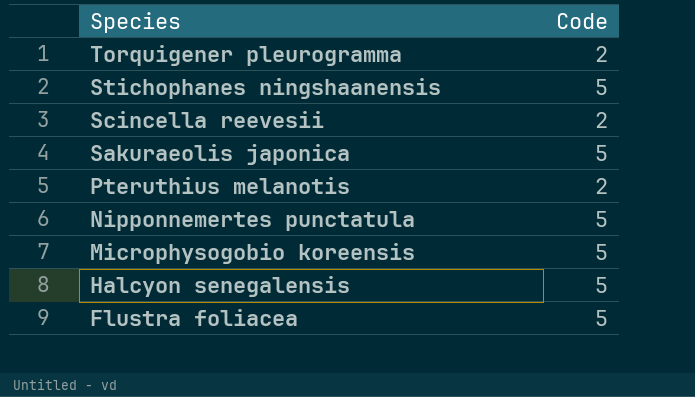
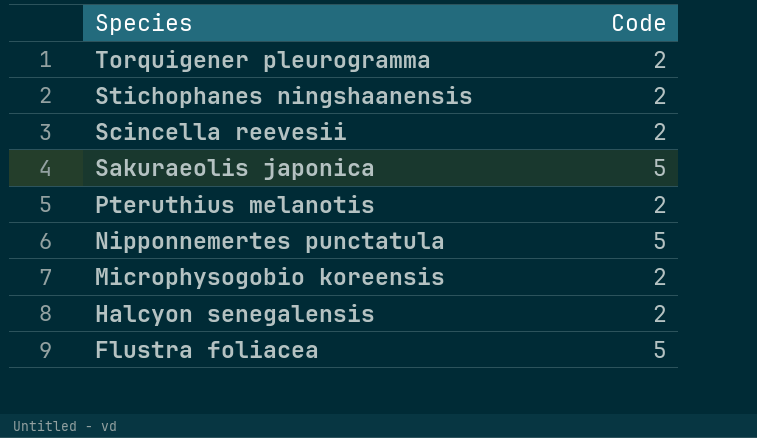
Stichophanes ningshaanensis | Code: 5 -> 2
Microphysogobio koreensis | Code: 5 -> 2
Halcyon senegalensis | Code: 5 -> 2

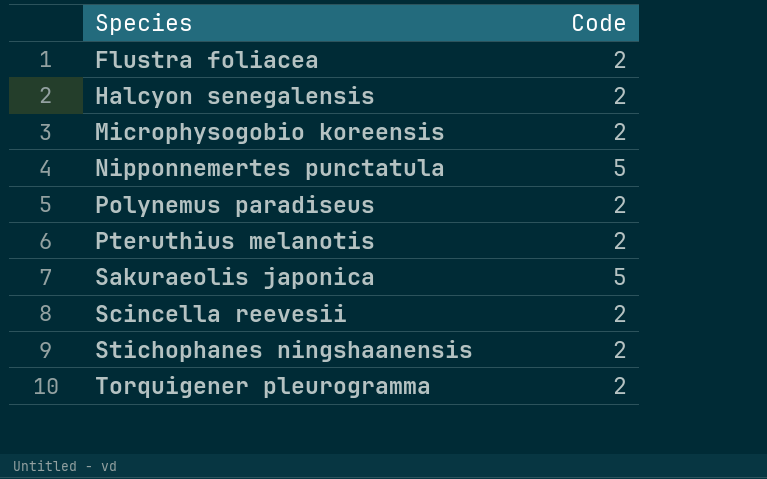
row order: Species descending -> Species ascending
Flustra foliacea | Code: 5 -> 2
row Polynemus paradiseus: none -> 2

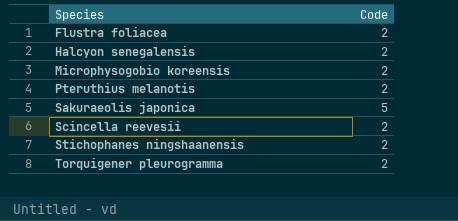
row Nipponnemertes punctatula: 5 -> none
row Polynemus paradiseus: 2 -> none

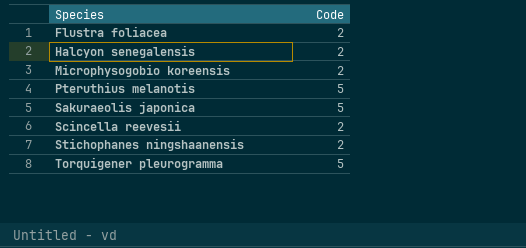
Pteruthius melanotis | Code: 2 -> 5
Torquigener pleurogramma | Code: 2 -> 5

